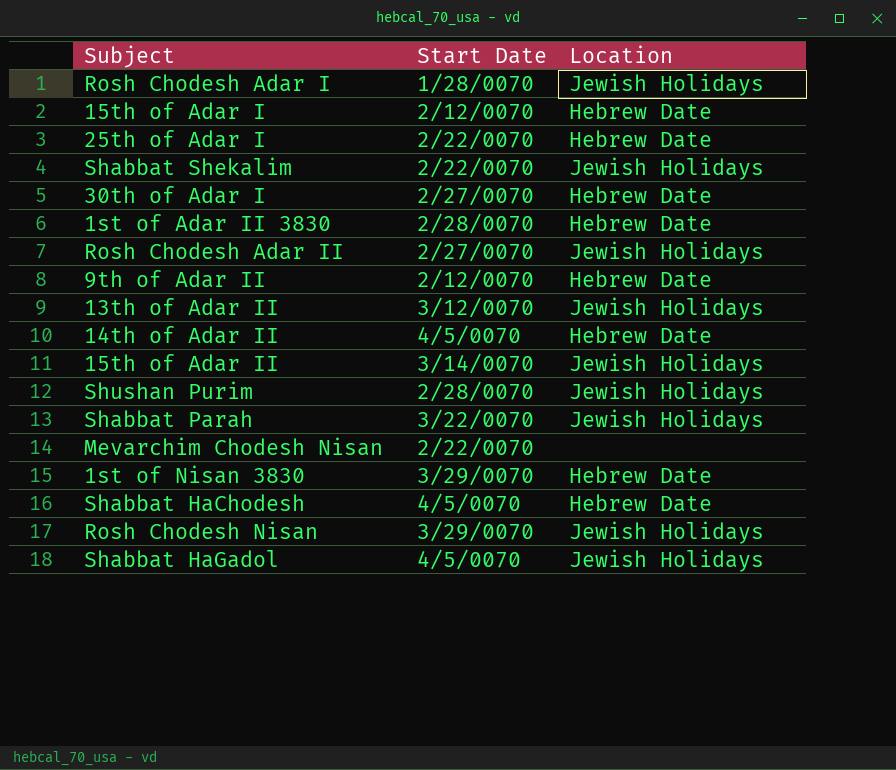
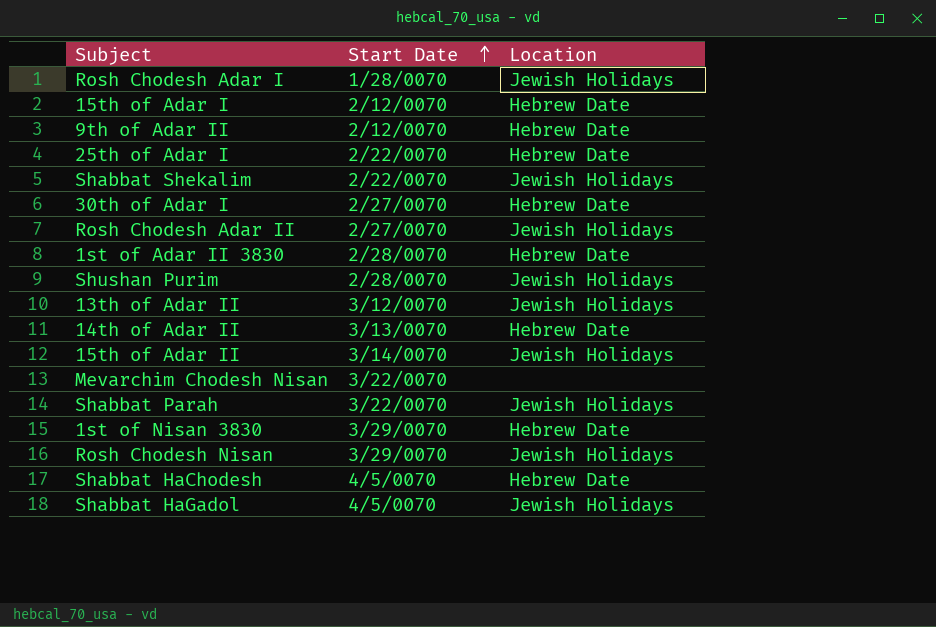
row order: none -> Start Date ascending
14th of Adar II | Start Date: 4/5/0070 -> 3/13/0070
Mevarchim Chodesh Nisan | Start Date: 2/22/0070 -> 3/22/0070

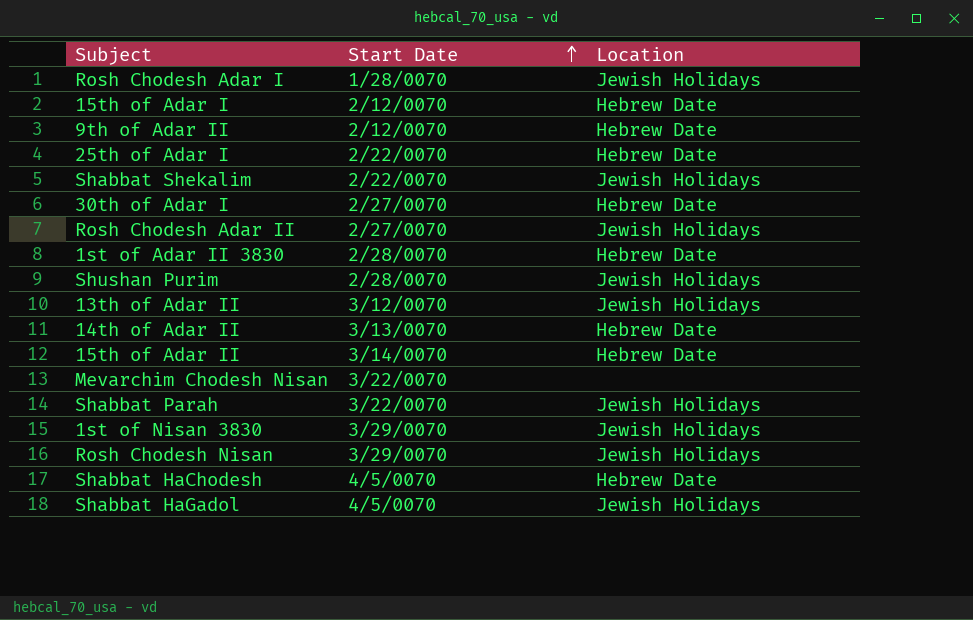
15th of Adar II | Location: Jewish Holidays -> Hebrew Date
1st of Nisan 3830 | Location: Hebrew Date -> Jewish Holidays

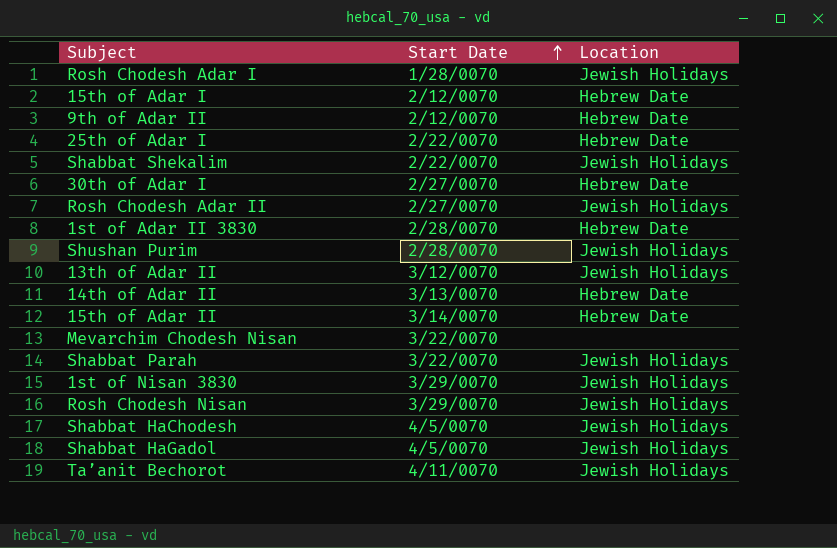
Shabbat HaChodesh | Location: Hebrew Date -> Jewish Holidays
row Ta’anit Bechorot: none -> 4/11/0070 | Jewish Holidays

